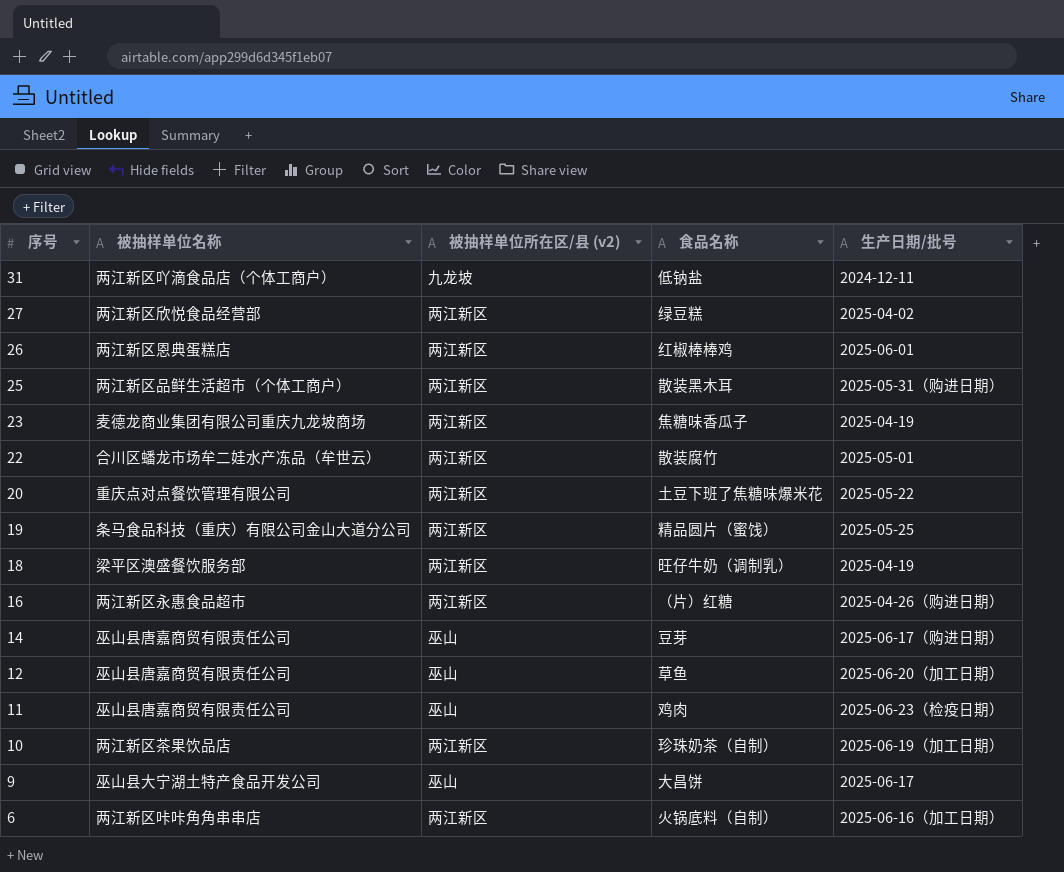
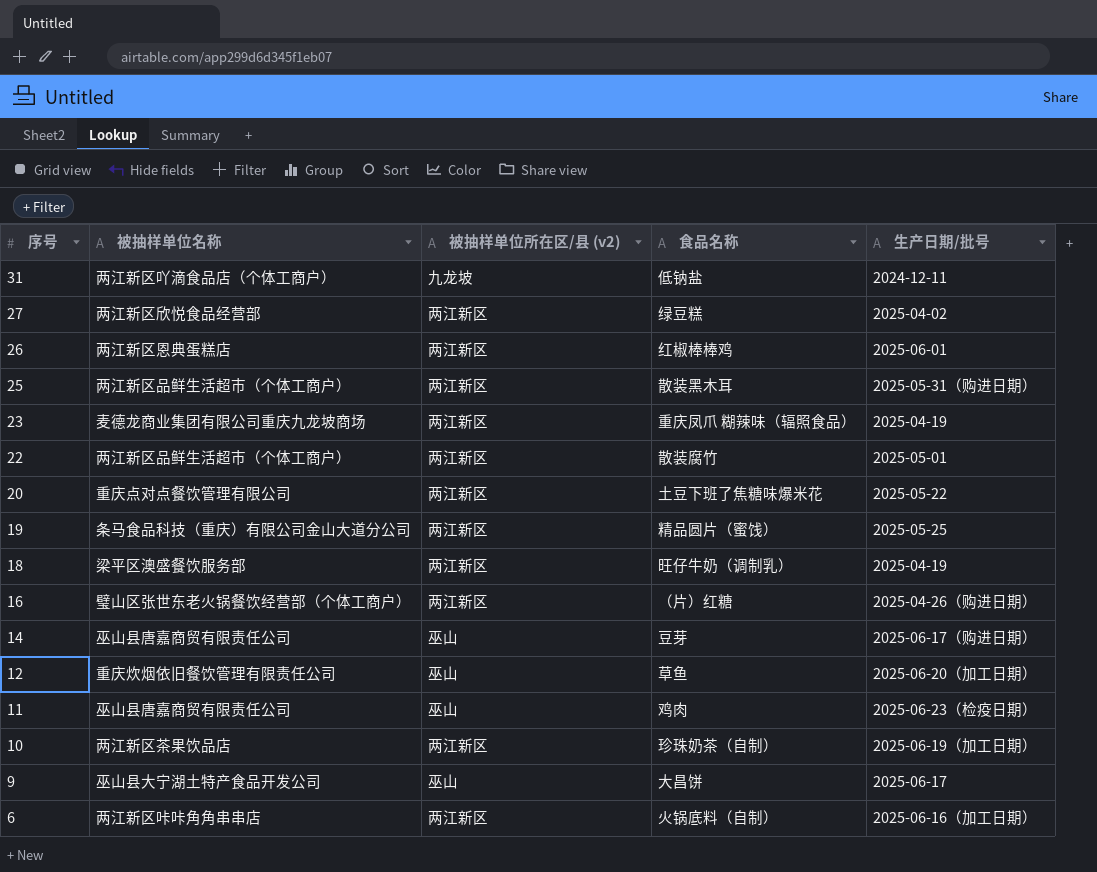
23 | 食品名称: 焦糖味香瓜子 -> 重庆凤爪 糊辣味（辐照食品）
22 | 被抽样单位名称: 合川区蟠龙市场牟二娃水产冻品（牟世云） -> 两江新区品鲜生活超市（个体工商户）
16 | 被抽样单位名称: 两江新区永惠食品超市 -> 璧山区张世东老火锅餐饮经营部（个体工商户）
12 | 被抽样单位名称: 巫山县唐嘉商贸有限责任公司 -> 重庆炊烟依旧餐饮管理有限责任公司

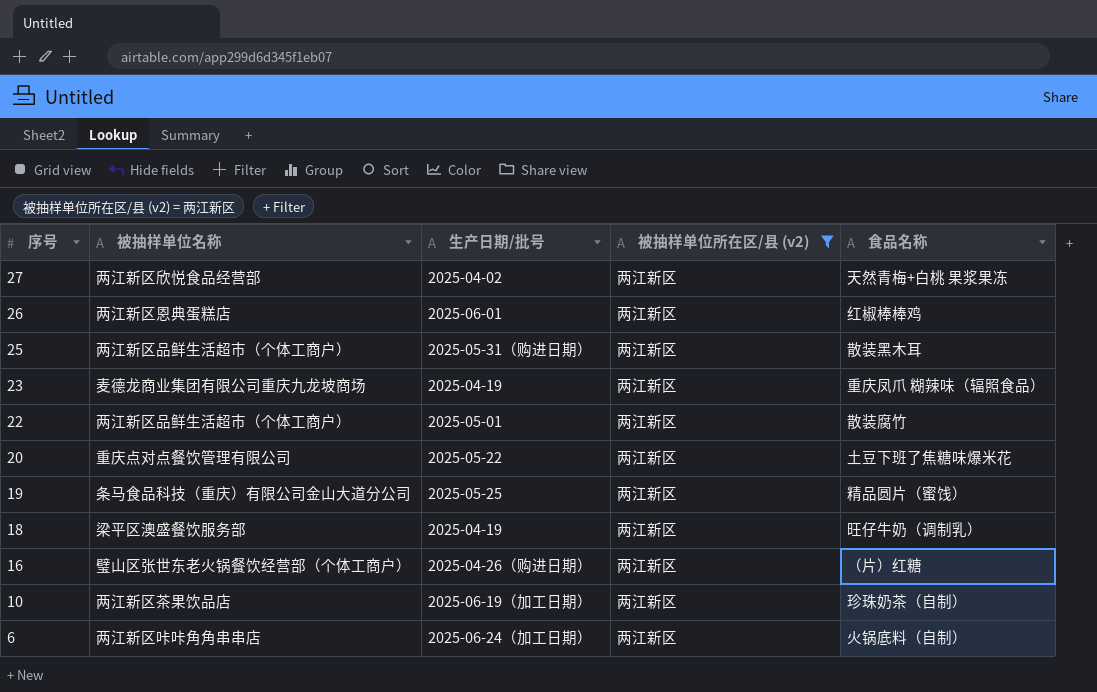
filter: none -> 被抽样单位所在区/县 (v2) = 两江新区
column 生产日期/批号 | position: 5 -> 3
27 | 食品名称: 绿豆糕 -> 天然青梅+白桃 果浆果冻
6 | 生产日期/批号: 2025-06-16（加工日期） -> 2025-06-24（加工日期）

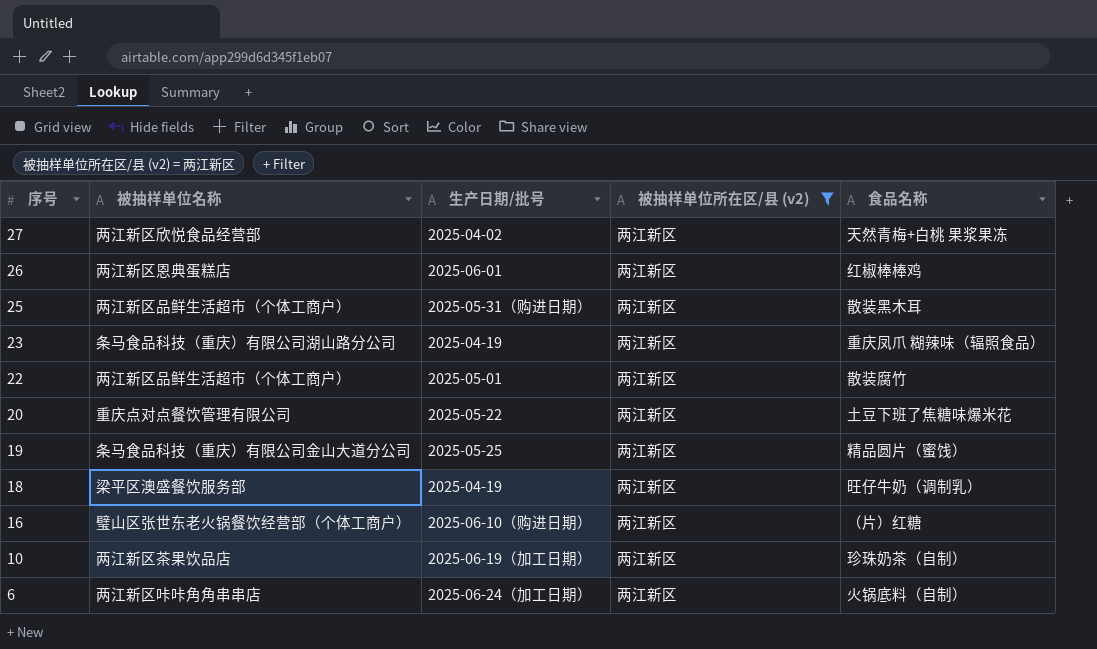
23 | 被抽样单位名称: 麦德龙商业集团有限公司重庆九龙坡商场 -> 条马食品科技（重庆）有限公司湖山路分公司
16 | 生产日期/批号: 2025-04-26（购进日期） -> 2025-06-10（购进日期）

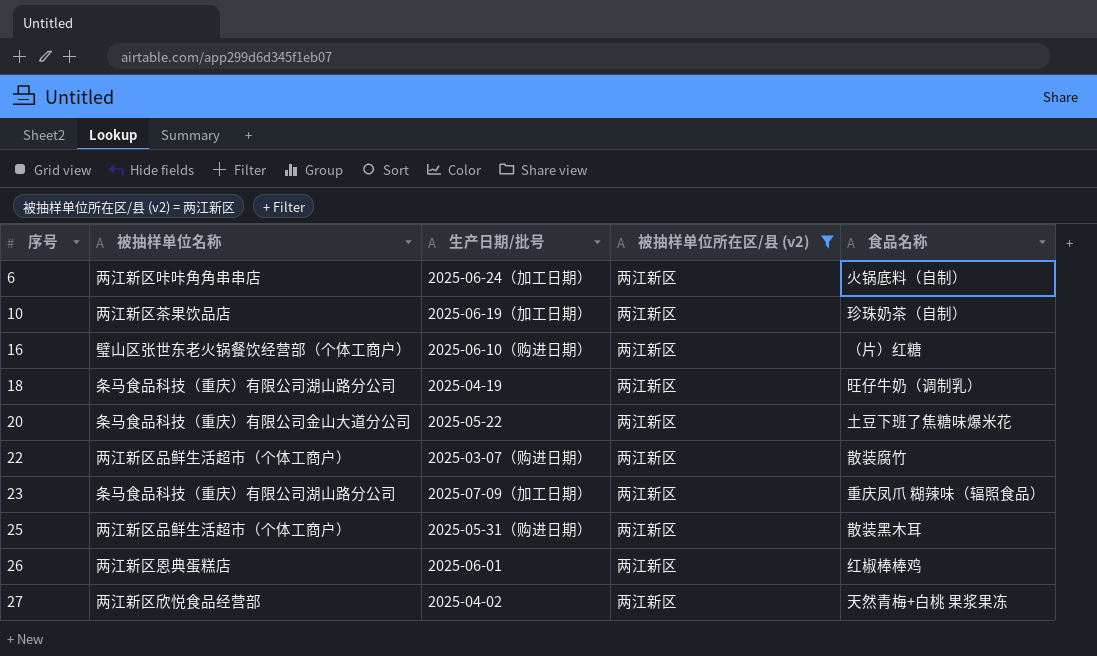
row order: 序号 descending -> 序号 ascending
row 19: 条马食品科技（重庆）有限公司金山大道分公司 | 2025-05-25 | 两江新区 | 精品圆片（蜜饯） -> none
18 | 被抽样单位名称: 梁平区澳盛餐饮服务部 -> 条马食品科技（重庆）有限公司湖山路分公司
20 | 被抽样单位名称: 重庆点对点餐饮管理有限公司 -> 条马食品科技（重庆）有限公司金山大道分公司
22 | 生产日期/批号: 2025-05-01 -> 2025-03-07（购进日期）
23 | 生产日期/批号: 2025-04-19 -> 2025-07-09（加工日期）

